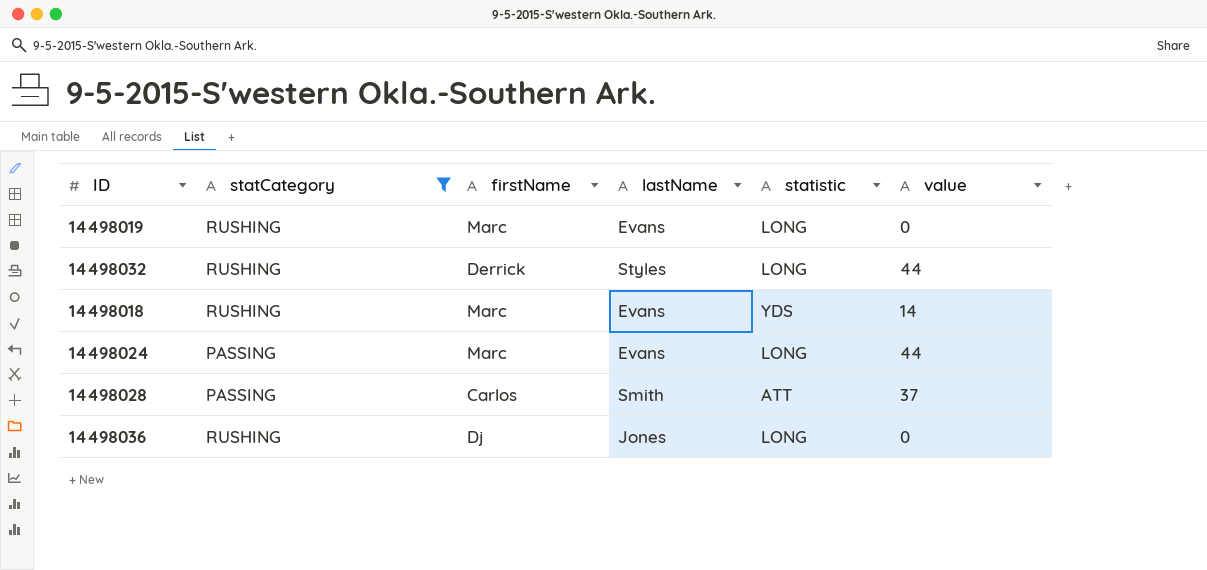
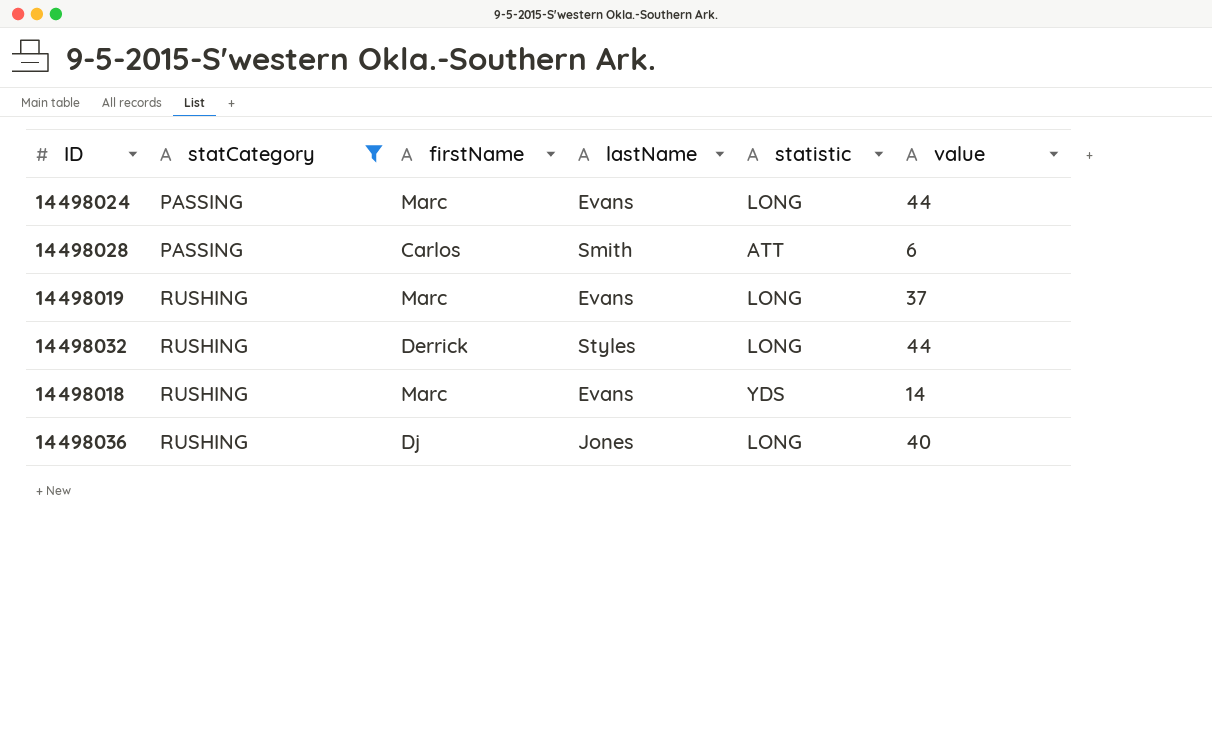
row order: none -> statCategory ascending
14498028 | value: 37 -> 6
14498019 | value: 0 -> 37
14498036 | value: 0 -> 40

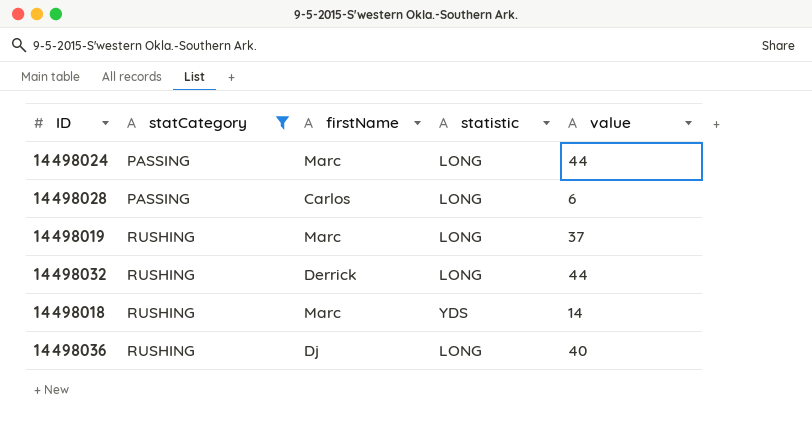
column lastName | position: 4 -> none
14498028 | statistic: ATT -> LONG

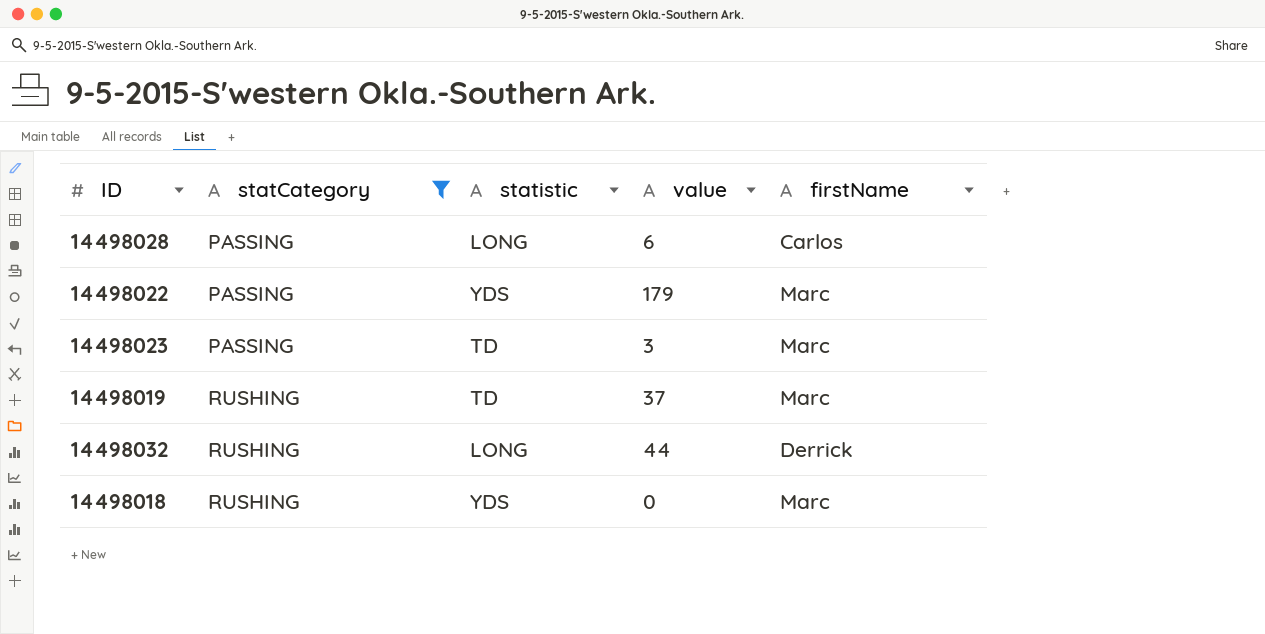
column firstName | position: 3 -> 5
row 14498024: PASSING | Marc | LONG | 44 -> none
row 14498036: RUSHING | Dj | LONG | 40 -> none
row 14498022: none -> PASSING | YDS | 179 | Marc
row 14498023: none -> PASSING | TD | 3 | Marc
14498019 | statistic: LONG -> TD
14498018 | value: 14 -> 0

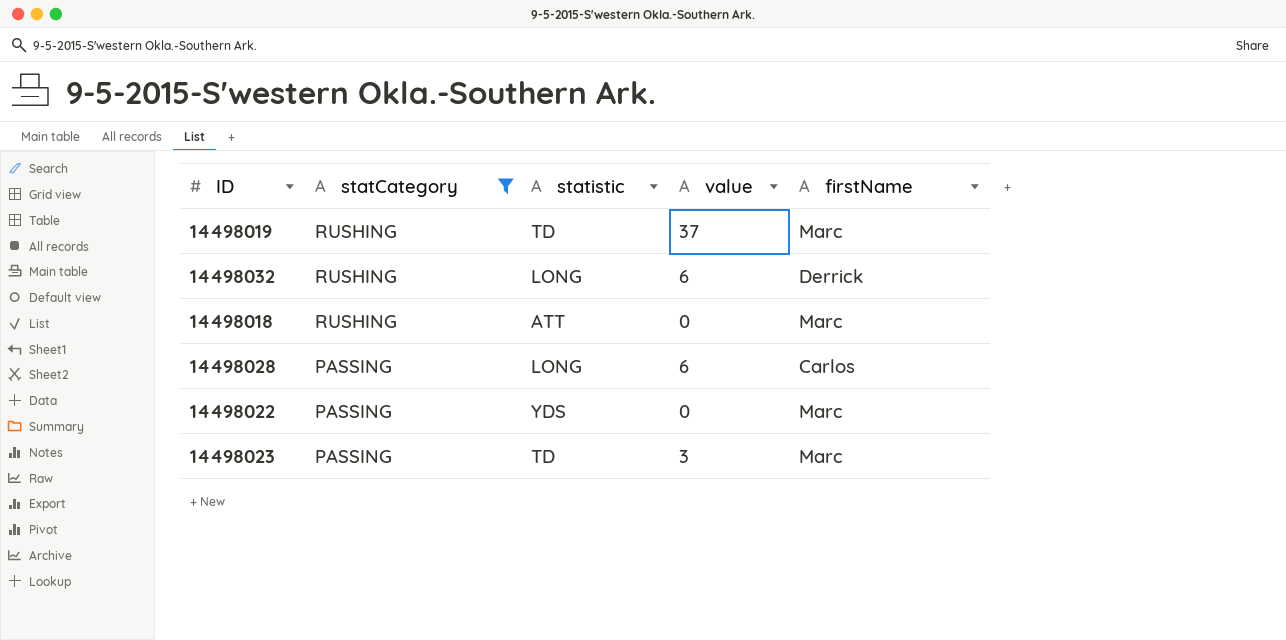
row order: statCategory ascending -> statCategory descending
14498032 | value: 44 -> 6
14498018 | statistic: YDS -> ATT
14498022 | value: 179 -> 0

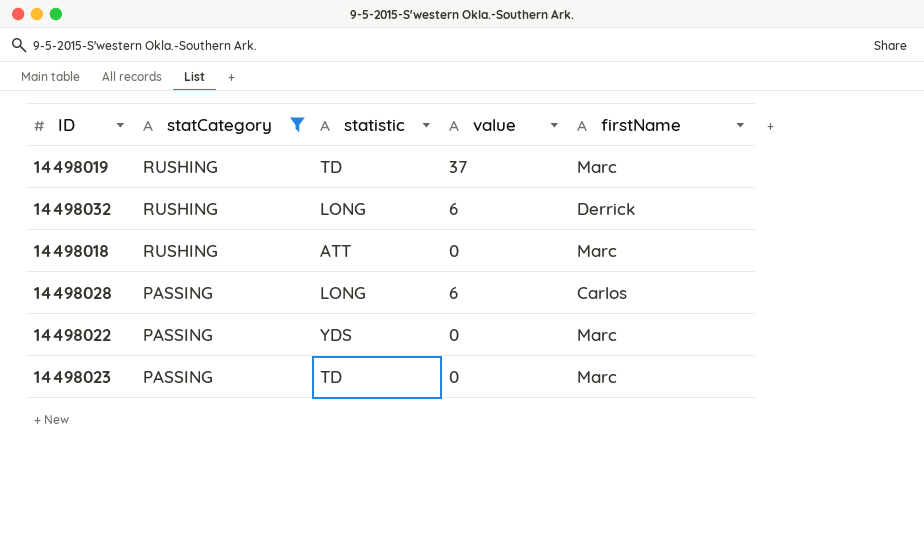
14498023 | value: 3 -> 0

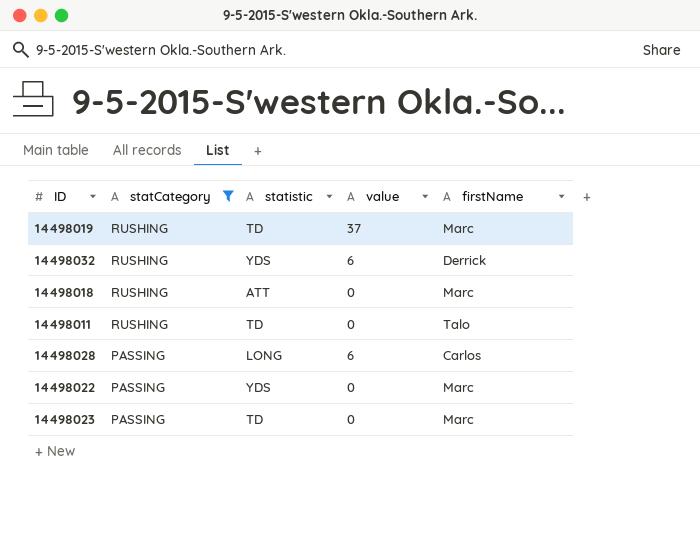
14498032 | statistic: LONG -> YDS
row 14498011: none -> RUSHING | TD | 0 | Talo

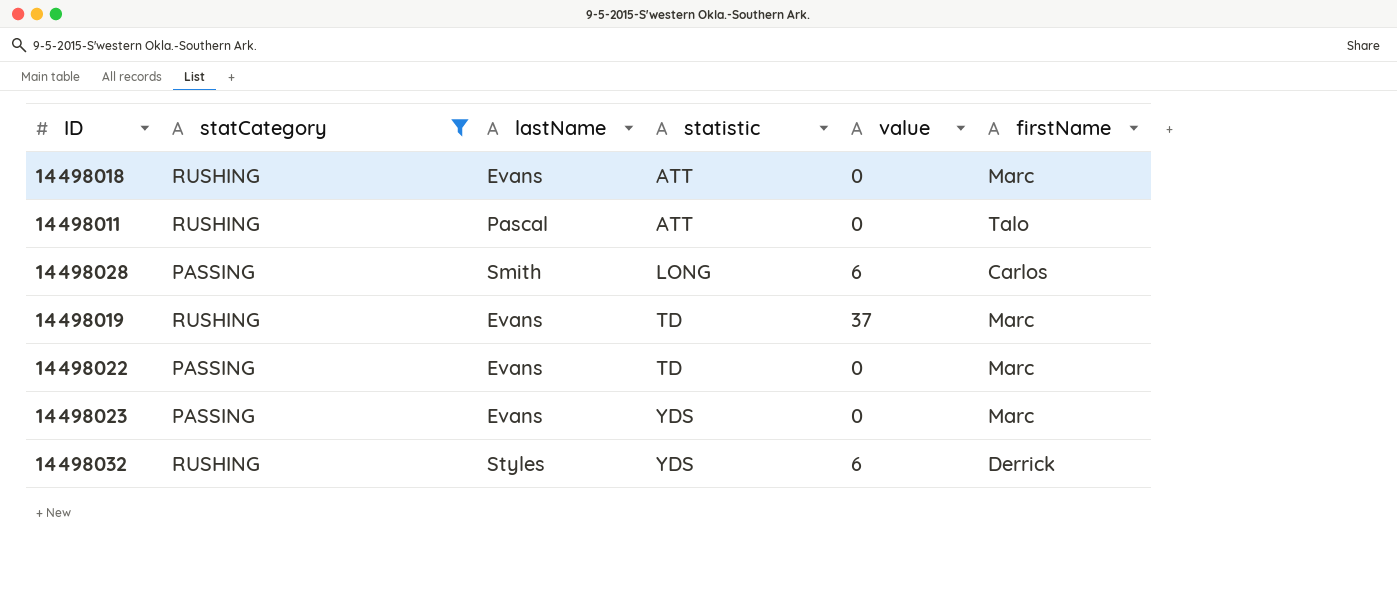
row order: statCategory descending -> statistic ascending
column lastName | position: none -> 3
14498011 | statistic: TD -> ATT
14498022 | statistic: YDS -> TD
14498023 | statistic: TD -> YDS

